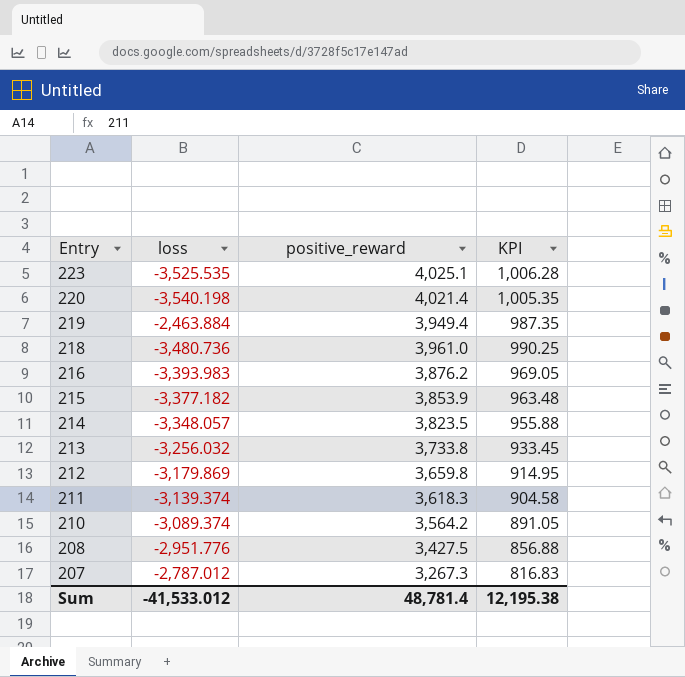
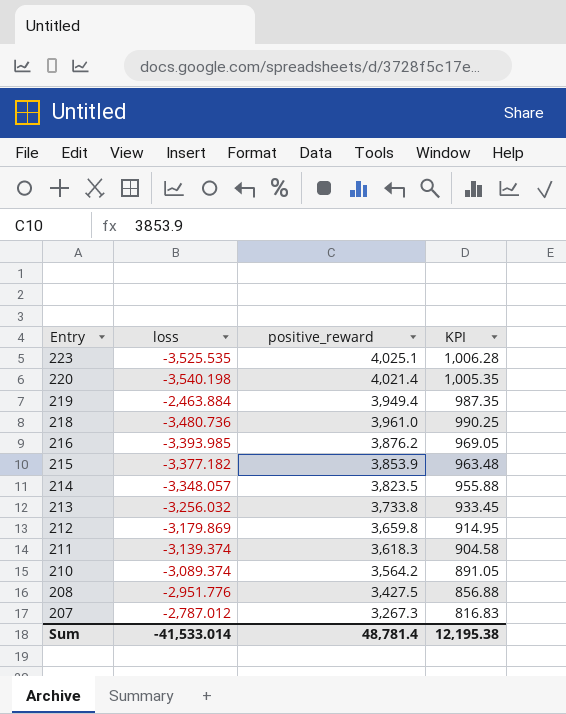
216 | loss: -3,393.983 -> -3,393.985
Sum | loss: -41,533.012 -> -41,533.014

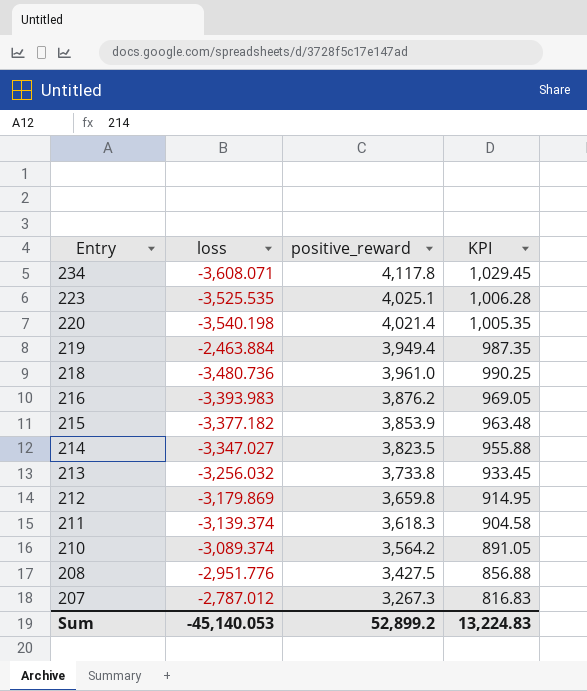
row 234: none -> -3,608.071 | 4,117.8 | 1,029.45
216 | loss: -3,393.985 -> -3,393.983
214 | loss: -3,348.057 -> -3,347.027
Sum | loss: -41,533.014 -> -45,140.053
Sum | positive_reward: 48,781.4 -> 52,899.2
Sum | KPI: 12,195.38 -> 13,224.83

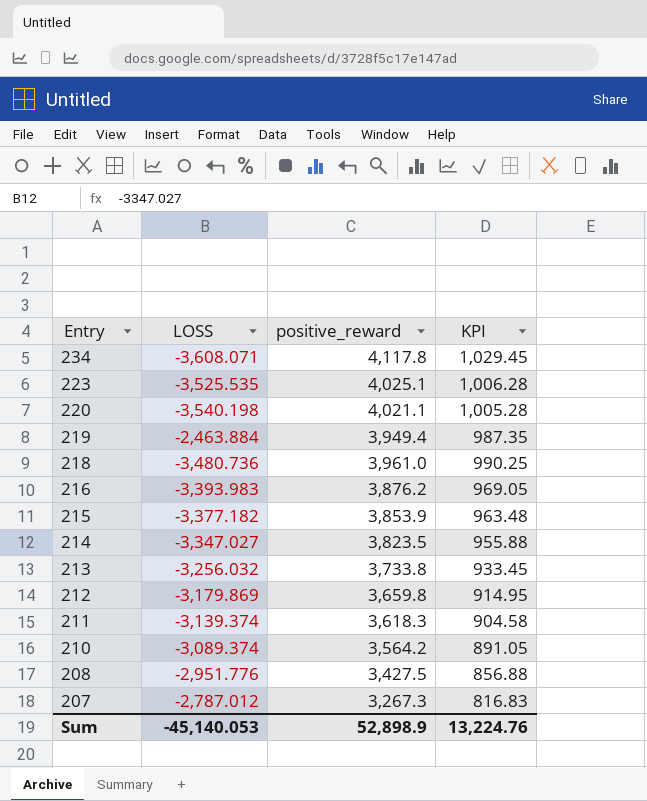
column name: loss -> LOSS
220 | positive_reward: 4,021.4 -> 4,021.1
220 | KPI: 1,005.35 -> 1,005.28
Sum | positive_reward: 52,899.2 -> 52,898.9
Sum | KPI: 13,224.83 -> 13,224.76

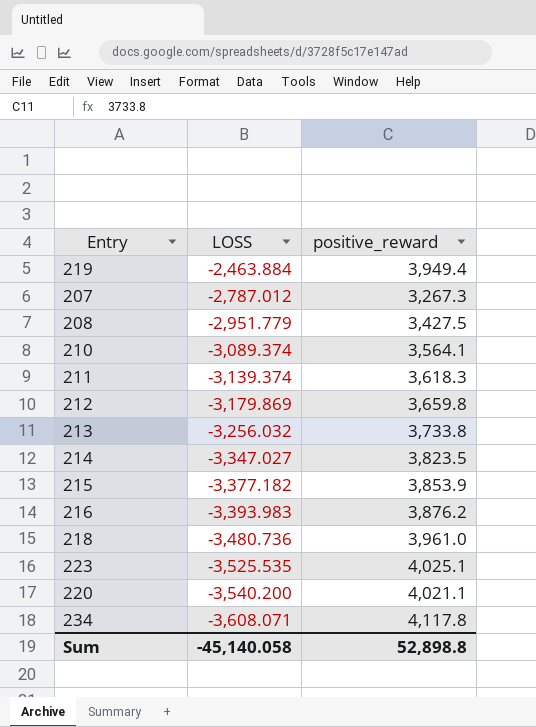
row order: Entry descending -> LOSS descending
column KPI | formula: [positive_reward] * 0.25 -> none
208 | LOSS: -2,951.776 -> -2,951.779
210 | positive_reward: 3,564.2 -> 3,564.1
220 | LOSS: -3,540.198 -> -3,540.200
Sum | LOSS: -45,140.053 -> -45,140.058
Sum | positive_reward: 52,898.9 -> 52,898.8

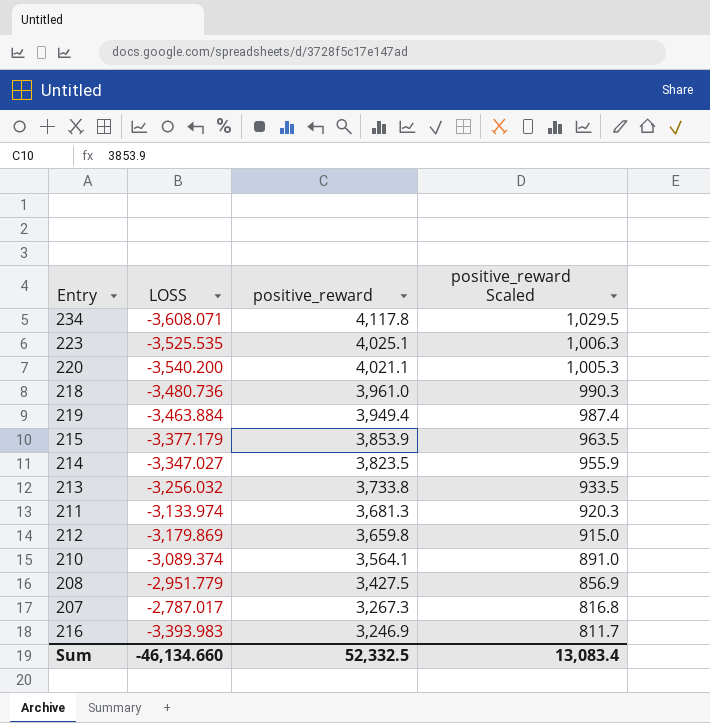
row order: LOSS descending -> positive_reward descending
column positive_reward Scaled | formula: none -> [positive_reward] * 0.25
219 | LOSS: -2,463.884 -> -3,463.884
215 | LOSS: -3,377.182 -> -3,377.179
211 | LOSS: -3,139.374 -> -3,133.974
211 | positive_reward: 3,618.3 -> 3,681.3
207 | LOSS: -2,787.012 -> -2,787.017
216 | positive_reward: 3,876.2 -> 3,246.9
Sum | LOSS: -45,140.058 -> -46,134.660
Sum | positive_reward: 52,898.8 -> 52,332.5

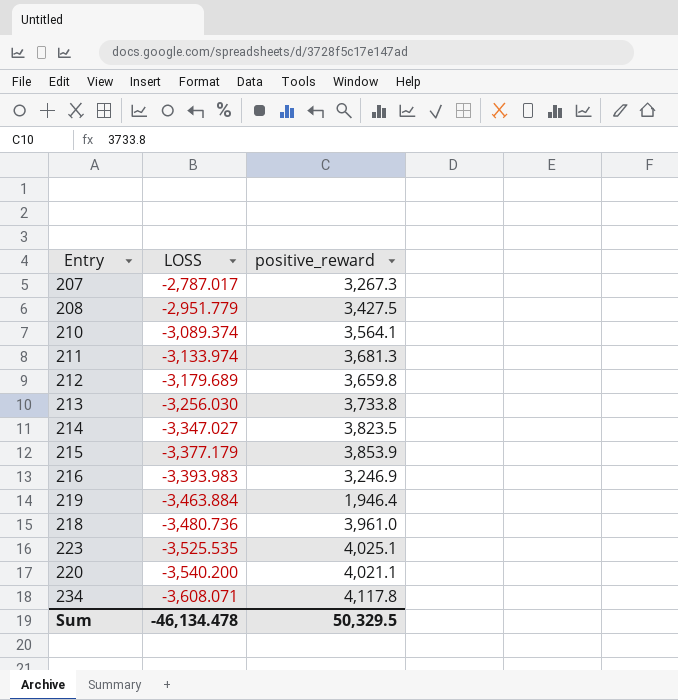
row order: positive_reward descending -> LOSS descending
column positive_reward Scaled | formula: [positive_reward] * 0.25 -> none
212 | LOSS: -3,179.869 -> -3,179.689
213 | LOSS: -3,256.032 -> -3,256.030
219 | positive_reward: 3,949.4 -> 1,946.4
Sum | LOSS: -46,134.660 -> -46,134.478
Sum | positive_reward: 52,332.5 -> 50,329.5

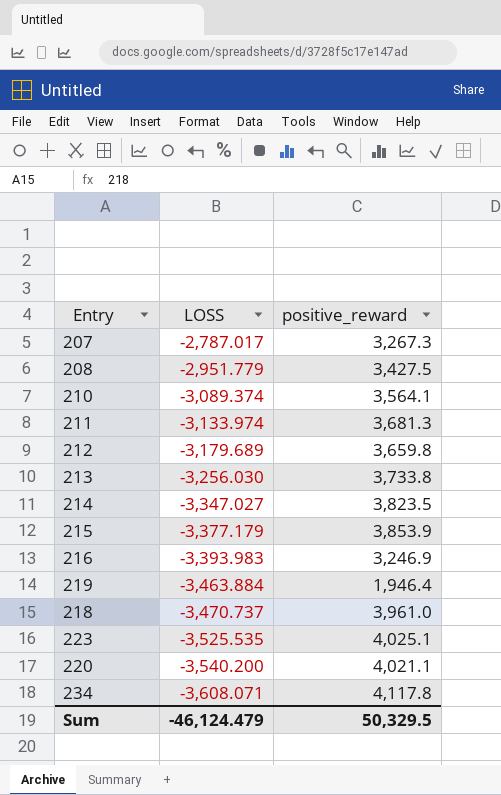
218 | LOSS: -3,480.736 -> -3,470.737
Sum | LOSS: -46,134.478 -> -46,124.479

